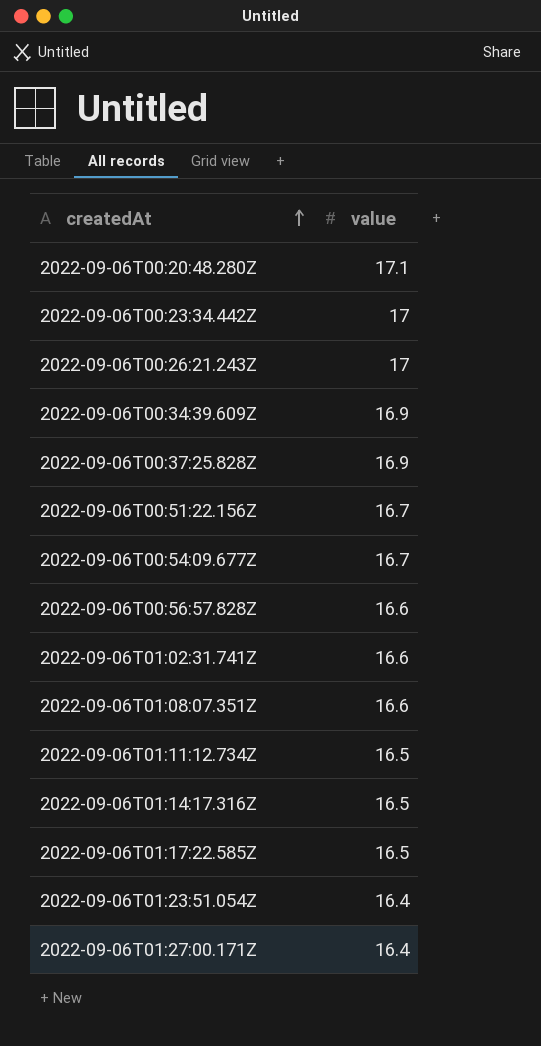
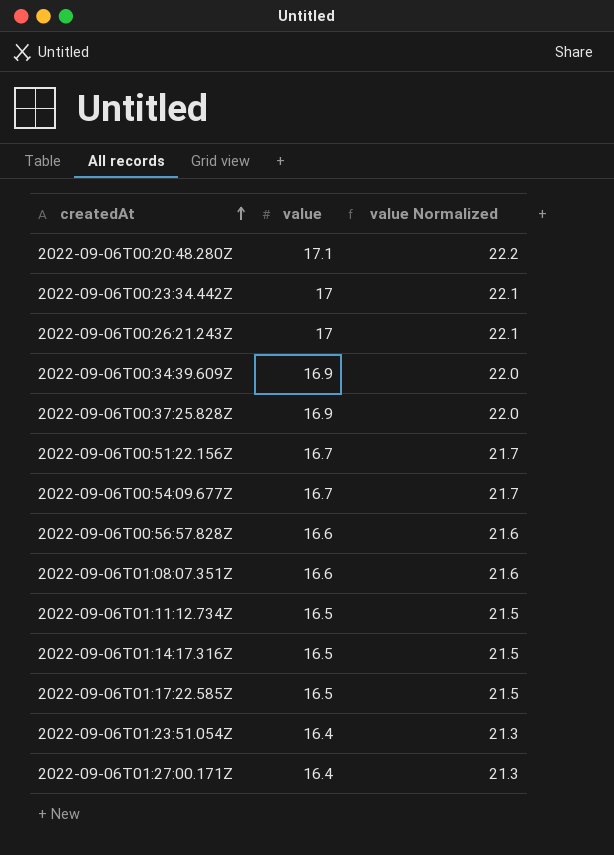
column value Normalized | formula: none -> [value] * 1.3
row 2022-09-06T01:02:31.741Z: 16.6 -> none

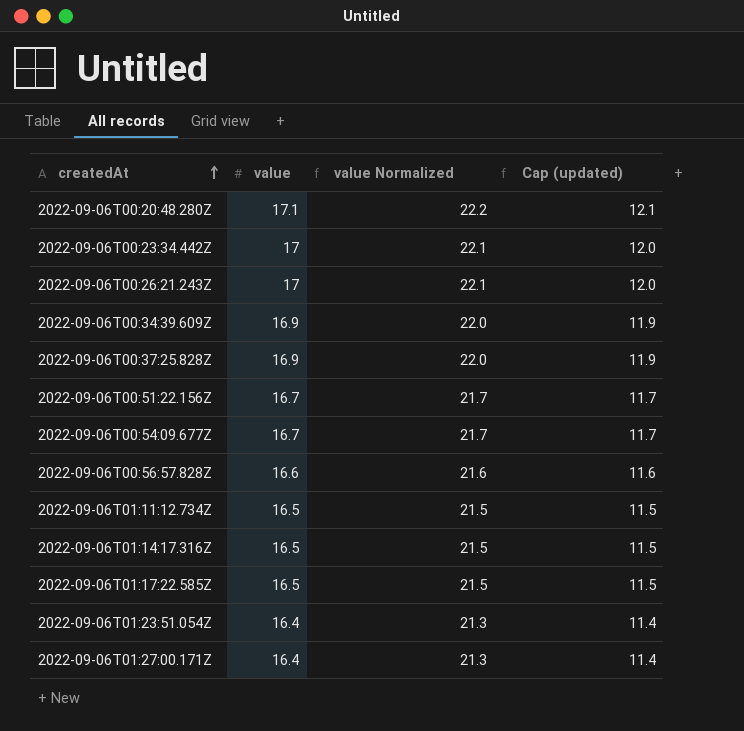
column Cap (updated) | formula: none -> [value] - 5
row 2022-09-06T01:08:07.351Z: 16.6 | 21.6 -> none

